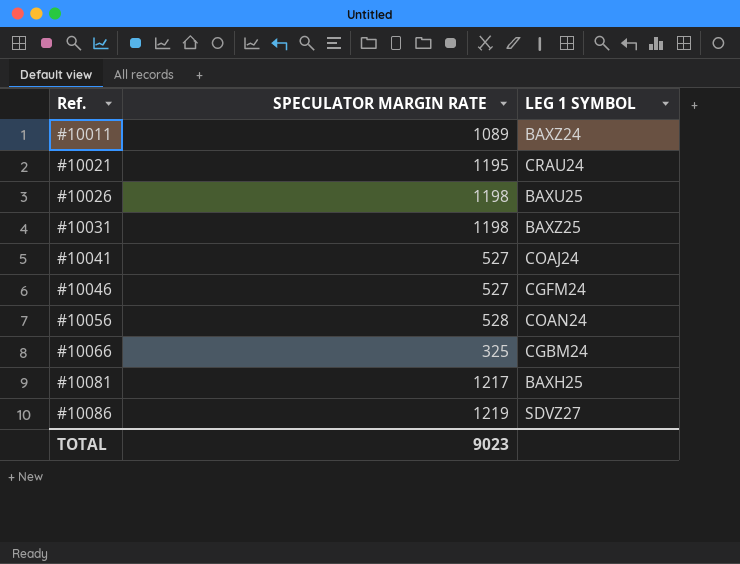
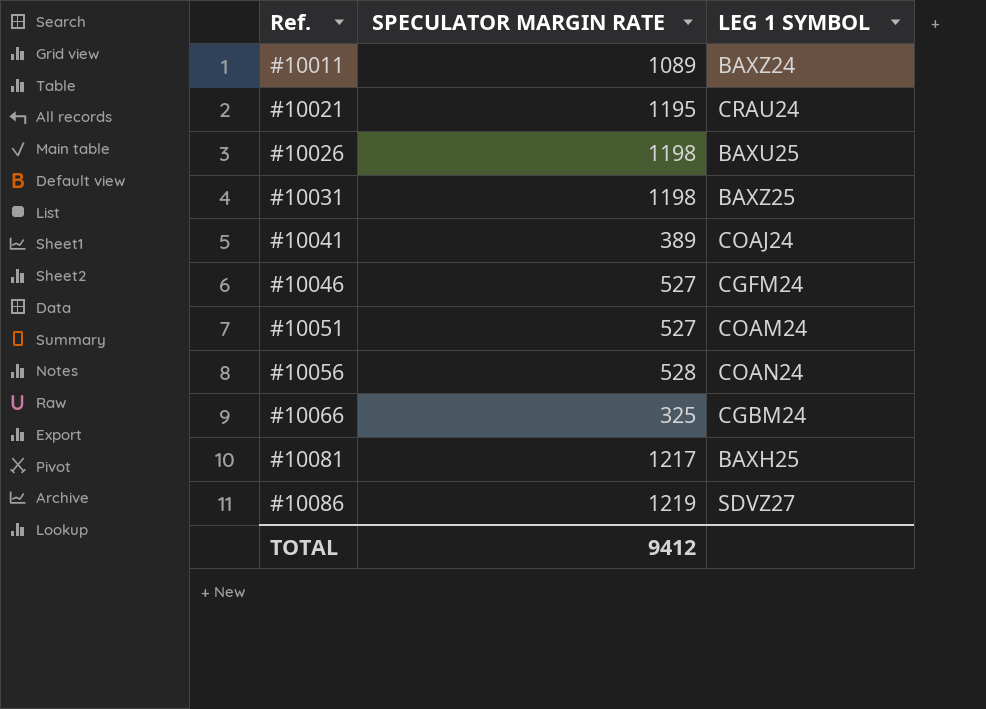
#10041 | SPECULATOR MARGIN RATE: 527 -> 389
row #10051: none -> 527 | COAM24
TOTAL | SPECULATOR MARGIN RATE: 9023 -> 9412

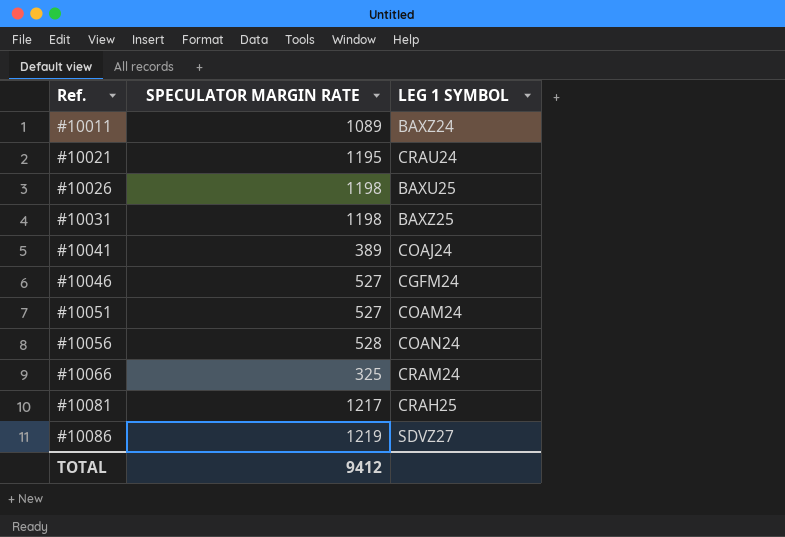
#10066 | LEG 1 SYMBOL: CGBM24 -> CRAM24
#10081 | LEG 1 SYMBOL: BAXH25 -> CRAH25

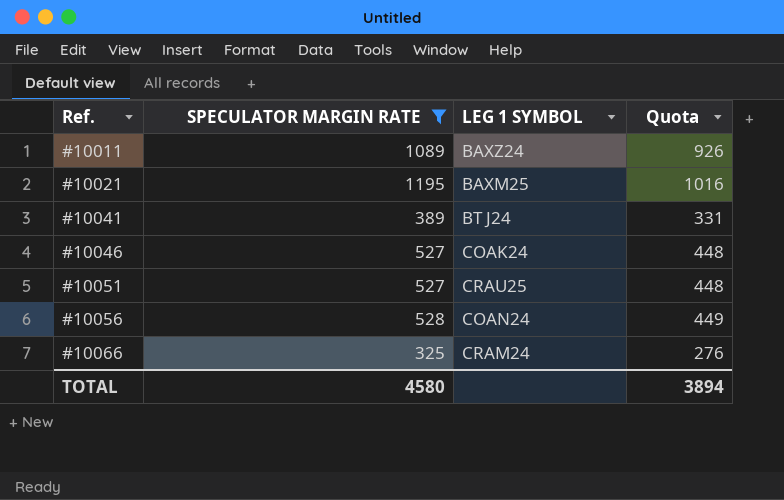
filter: none -> SPECULATOR MARGIN RATE <= 1195
column Quota | formula: none -> [SPECULATOR MARGIN RATE] * 0.85
#10021 | LEG 1 SYMBOL: CRAU24 -> BAXM25
#10041 | LEG 1 SYMBOL: COAJ24 -> BT J24
#10046 | LEG 1 SYMBOL: CGFM24 -> COAK24
#10051 | LEG 1 SYMBOL: COAM24 -> CRAU25
TOTAL | SPECULATOR MARGIN RATE: 9412 -> 4580

